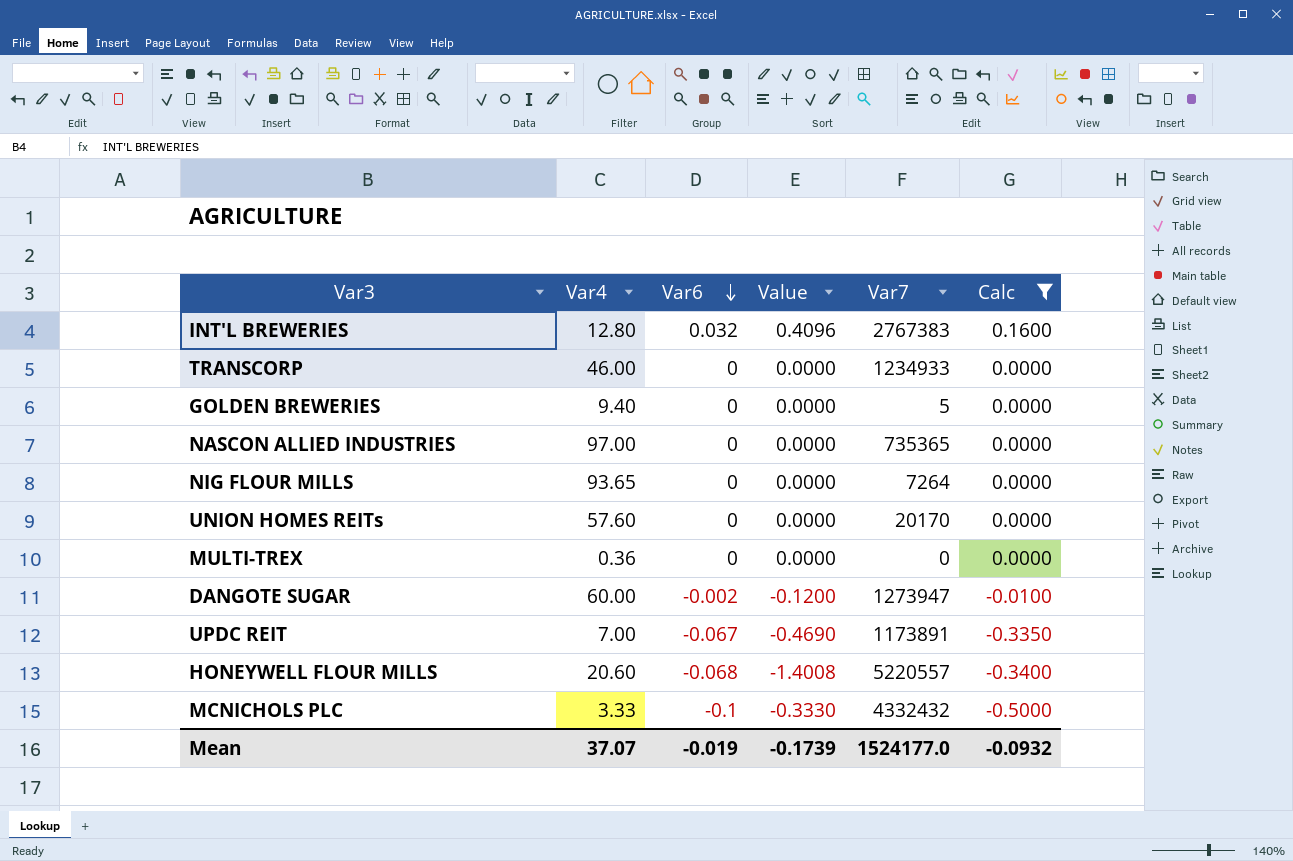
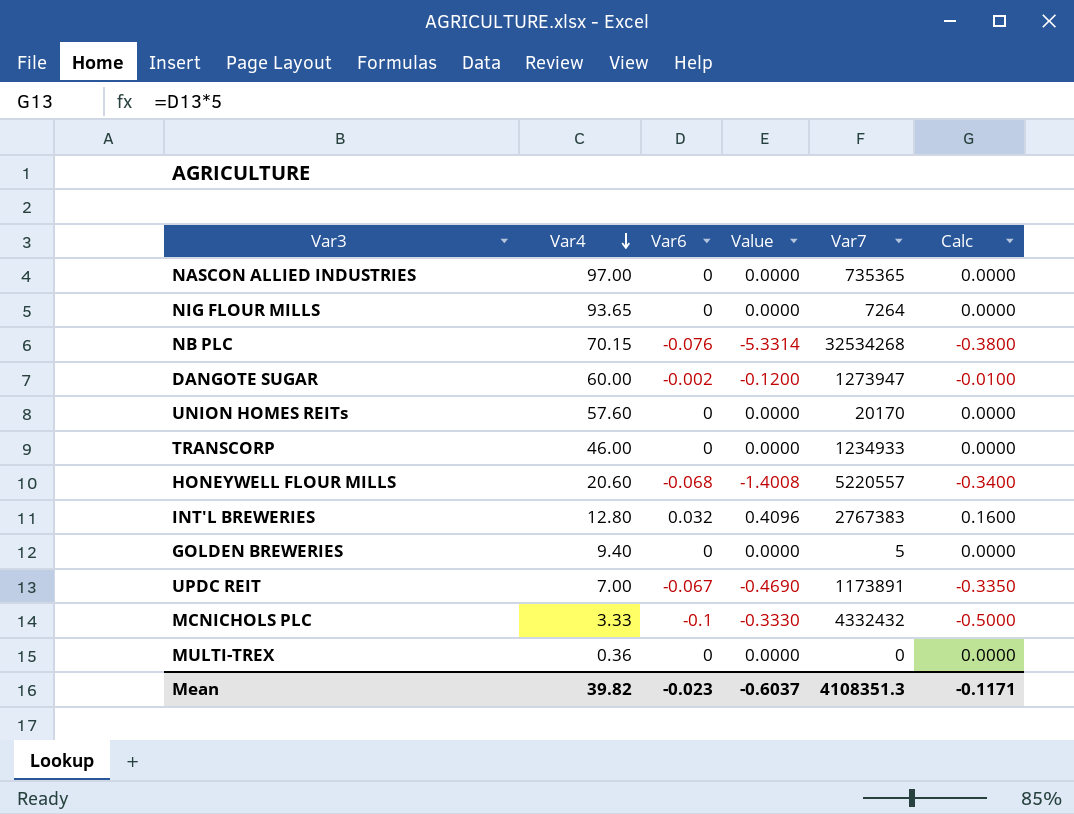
filter: Calc != -0.3800 -> none
row order: Var6 descending -> Var4 descending
Mean | Var4: 37.07 -> 39.82
Mean | Var6: -0.019 -> -0.023
Mean | Value: -0.1739 -> -0.6037
Mean | Var7: 1524177.0 -> 4108351.3
Mean | Calc: -0.0932 -> -0.1171

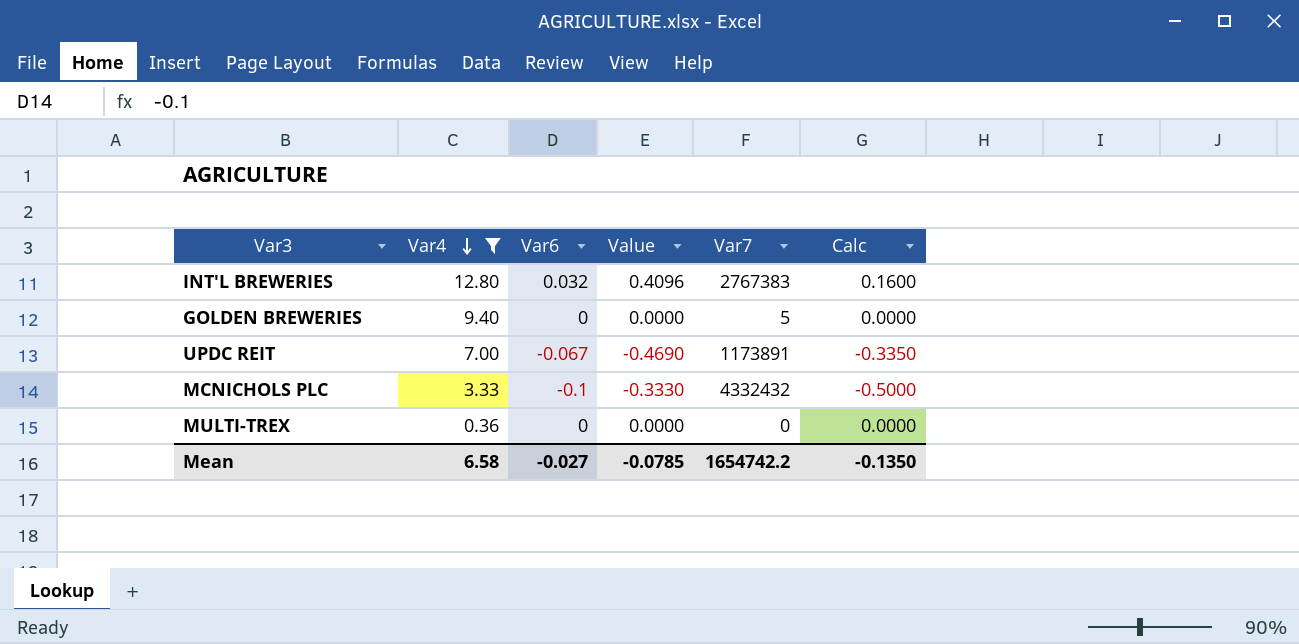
filter: none -> Var4 <= 12.80
Mean | Var4: 39.82 -> 6.58
Mean | Var6: -0.023 -> -0.027
Mean | Value: -0.6037 -> -0.0785
Mean | Var7: 4108351.3 -> 1654742.2
Mean | Calc: -0.1171 -> -0.1350

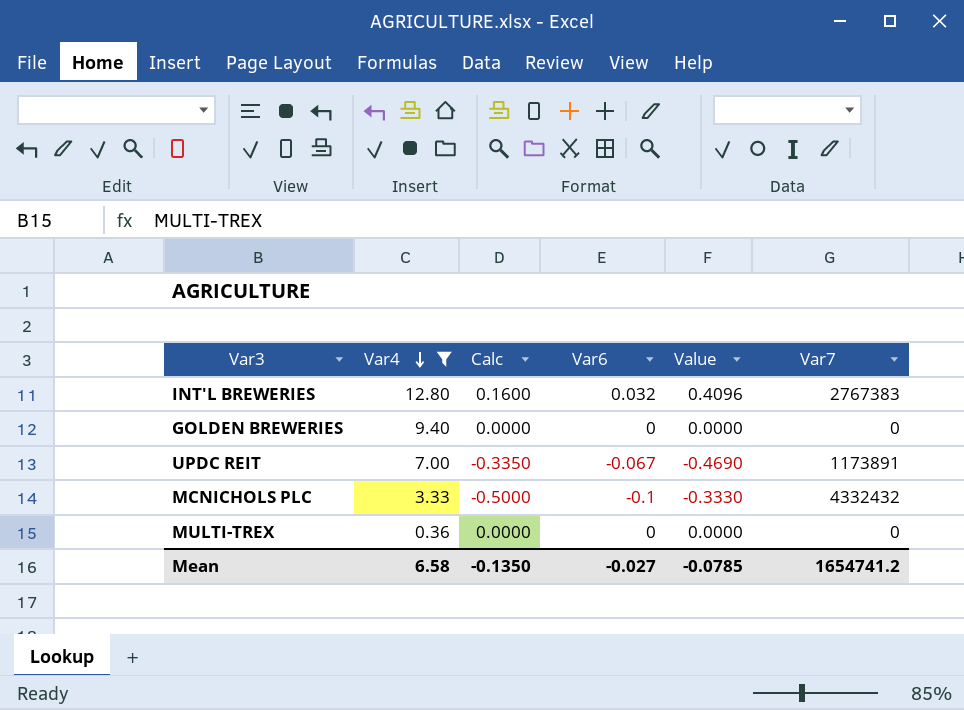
column Calc | position: 6 -> 3
GOLDEN BREWERIES | Var7: 5 -> 0
Mean | Var7: 1654742.2 -> 1654741.2

